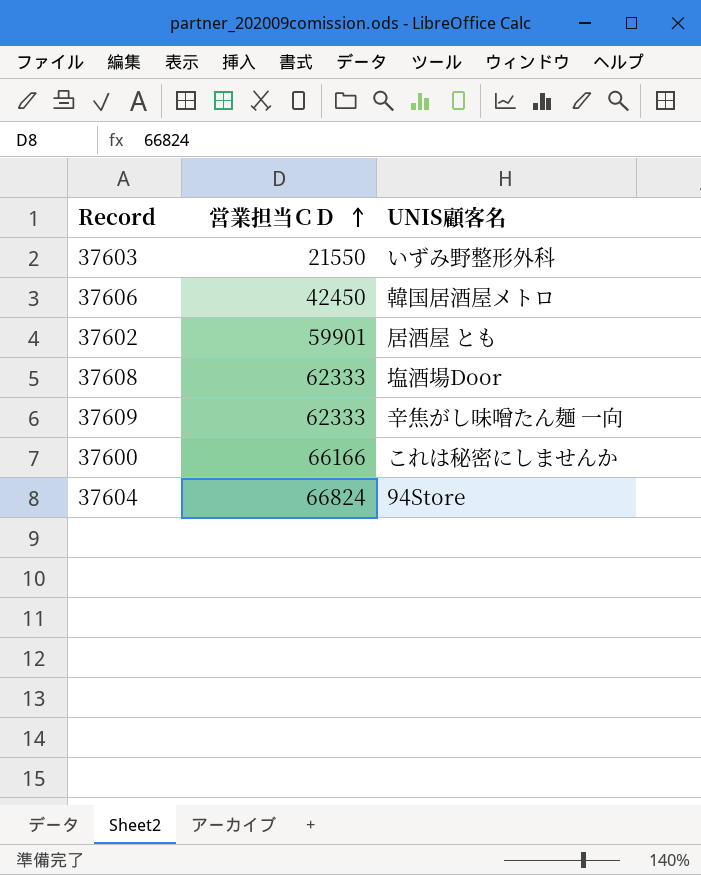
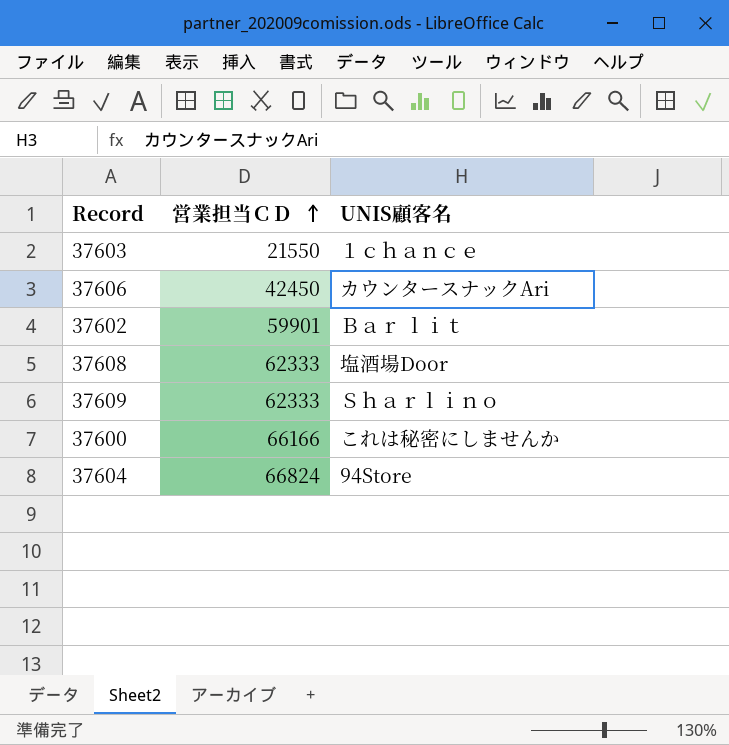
37603 | UNIS顧客名: いずみ野整形外科 -> １ｃｈａｎｃｅ
37606 | UNIS顧客名: 韓国居酒屋メトロ -> カウンタースナックAri
37602 | UNIS顧客名: 居酒屋 とも -> Ｂａｒ ｌｉｔ
37609 | UNIS顧客名: 辛焦がし味噌たん麺 一向 -> Ｓｈａｒｌｉｎｏ

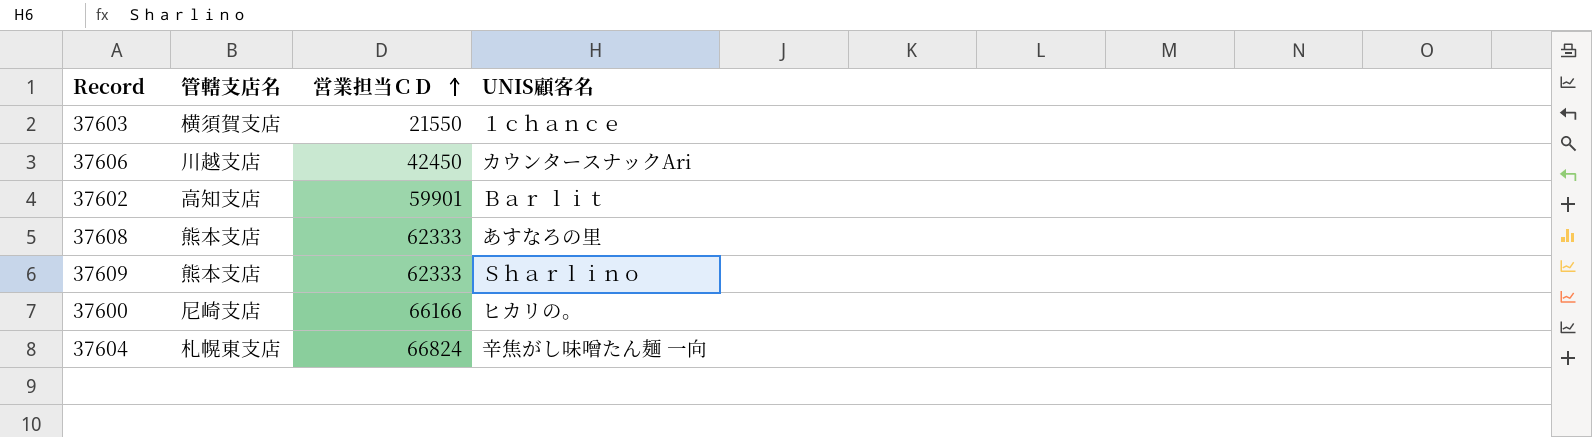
column 管轄支店名 | position: none -> 2
37608 | UNIS顧客名: 塩酒場Door -> あすなろの里
37600 | UNIS顧客名: これは秘密にしませんか -> ヒカリの。
37604 | UNIS顧客名: 94Store -> 辛焦がし味噌たん麺 一向

